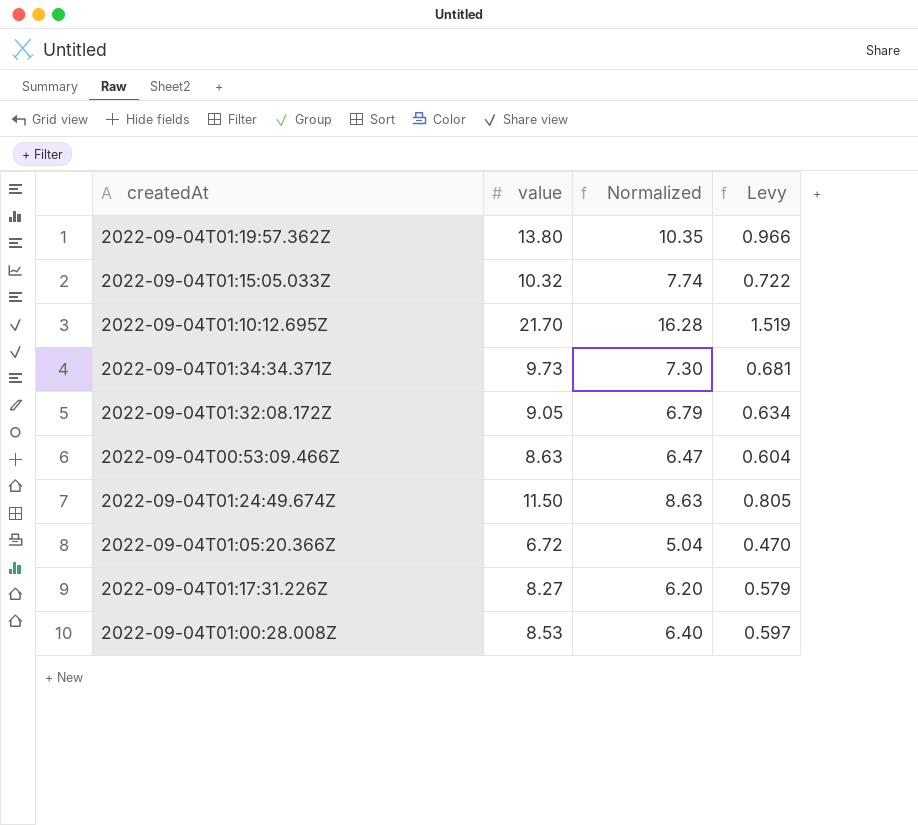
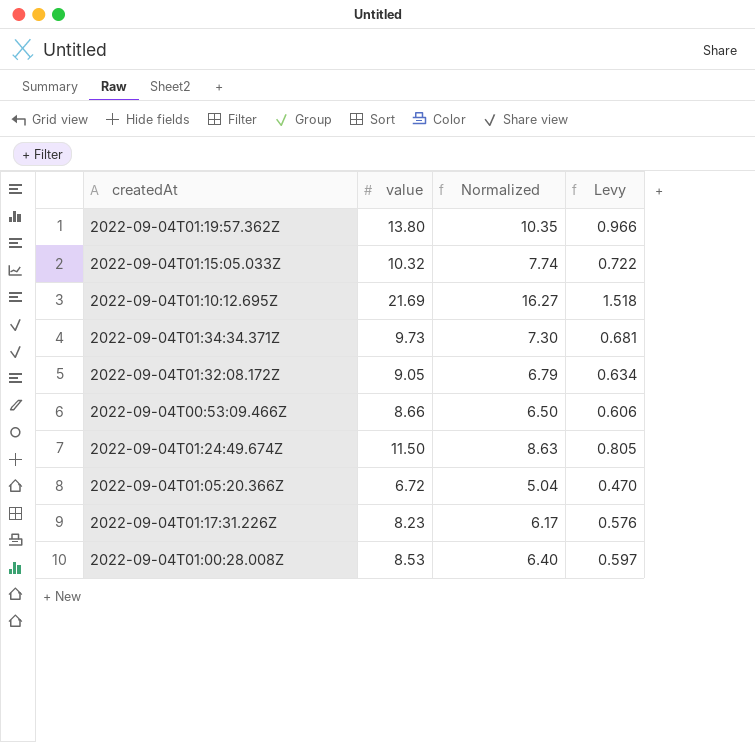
2022-09-04T01:10:12.695Z | value: 21.70 -> 21.69
2022-09-04T01:10:12.695Z | Normalized: 16.28 -> 16.27
2022-09-04T01:10:12.695Z | Levy: 1.519 -> 1.518
2022-09-04T00:53:09.466Z | value: 8.63 -> 8.66
2022-09-04T00:53:09.466Z | Normalized: 6.47 -> 6.50
2022-09-04T00:53:09.466Z | Levy: 0.604 -> 0.606
2022-09-04T01:17:31.226Z | value: 8.27 -> 8.23
2022-09-04T01:17:31.226Z | Normalized: 6.20 -> 6.17
2022-09-04T01:17:31.226Z | Levy: 0.579 -> 0.576

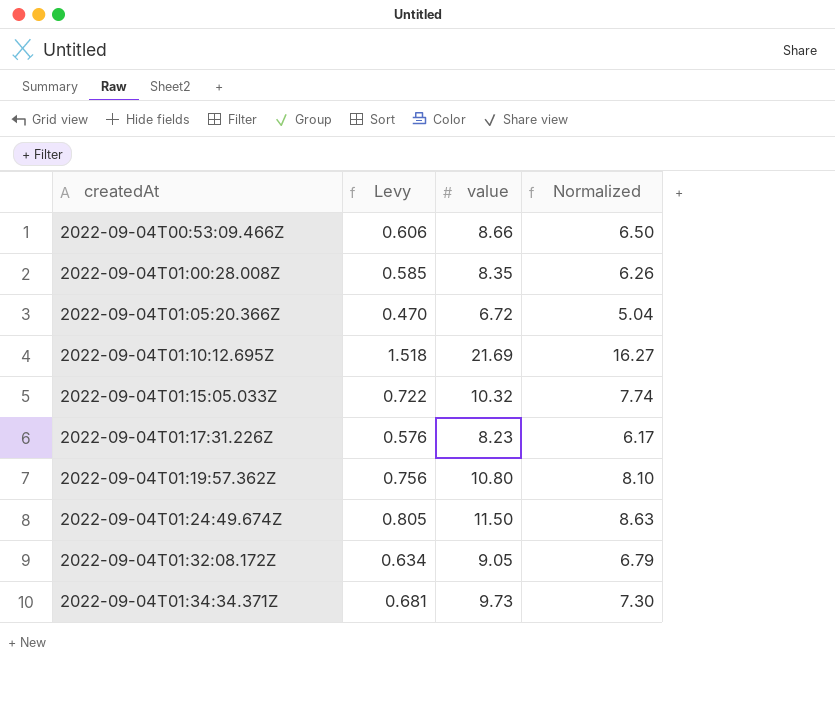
row order: none -> createdAt ascending
column Levy | position: 4 -> 2
2022-09-04T01:00:28.008Z | Levy: 0.597 -> 0.585
2022-09-04T01:00:28.008Z | value: 8.53 -> 8.35
2022-09-04T01:00:28.008Z | Normalized: 6.40 -> 6.26
2022-09-04T01:19:57.362Z | Levy: 0.966 -> 0.756
2022-09-04T01:19:57.362Z | value: 13.80 -> 10.80
2022-09-04T01:19:57.362Z | Normalized: 10.35 -> 8.10

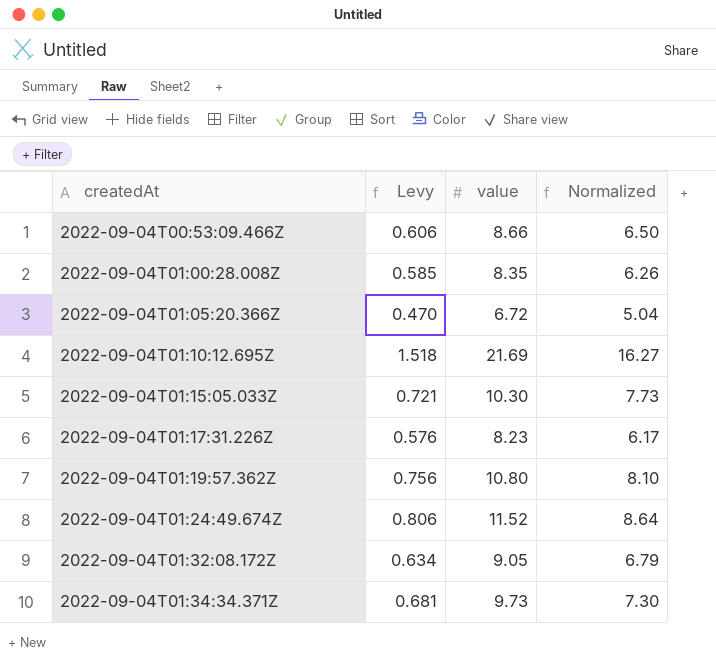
2022-09-04T01:15:05.033Z | Levy: 0.722 -> 0.721
2022-09-04T01:15:05.033Z | value: 10.32 -> 10.30
2022-09-04T01:15:05.033Z | Normalized: 7.74 -> 7.73
2022-09-04T01:24:49.674Z | Levy: 0.805 -> 0.806
2022-09-04T01:24:49.674Z | value: 11.50 -> 11.52
2022-09-04T01:24:49.674Z | Normalized: 8.63 -> 8.64

